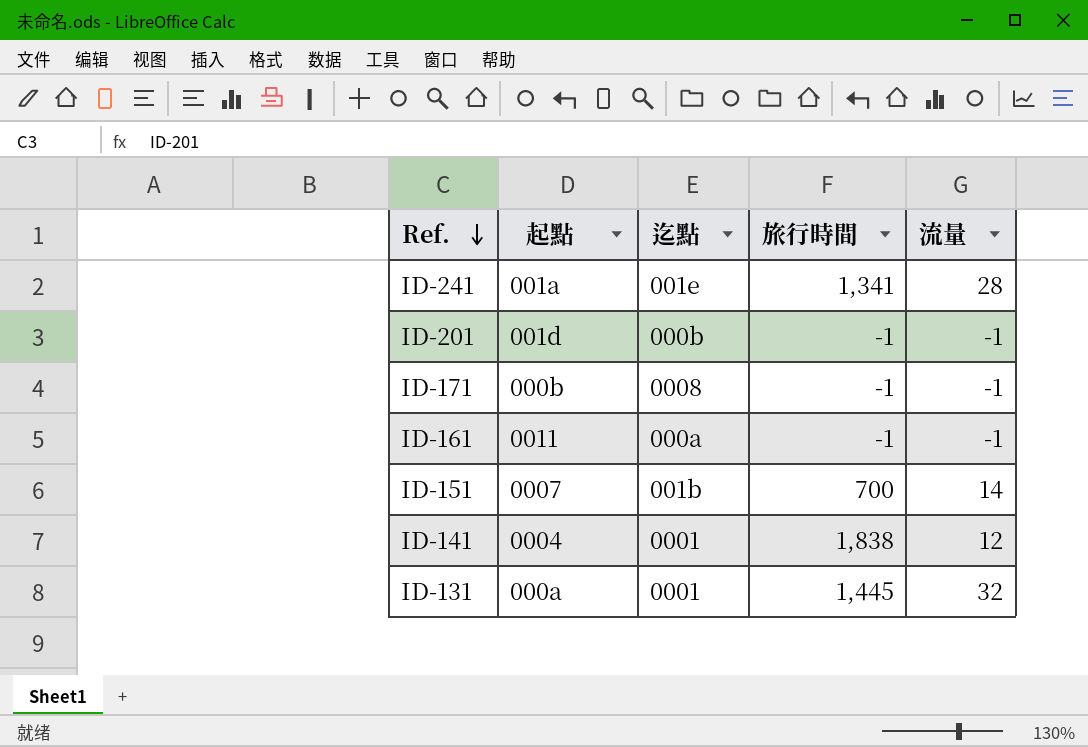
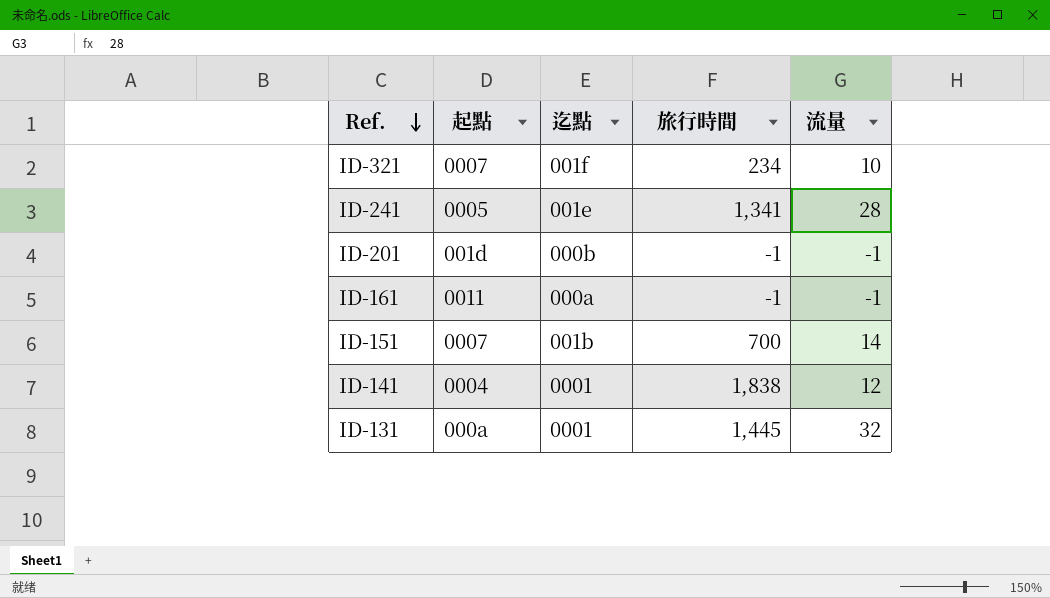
row ID-171: 000b | 0008 | -1 | -1 -> none
row ID-321: none -> 0007 | 001f | 234 | 10
ID-241 | 起點: 001a -> 0005

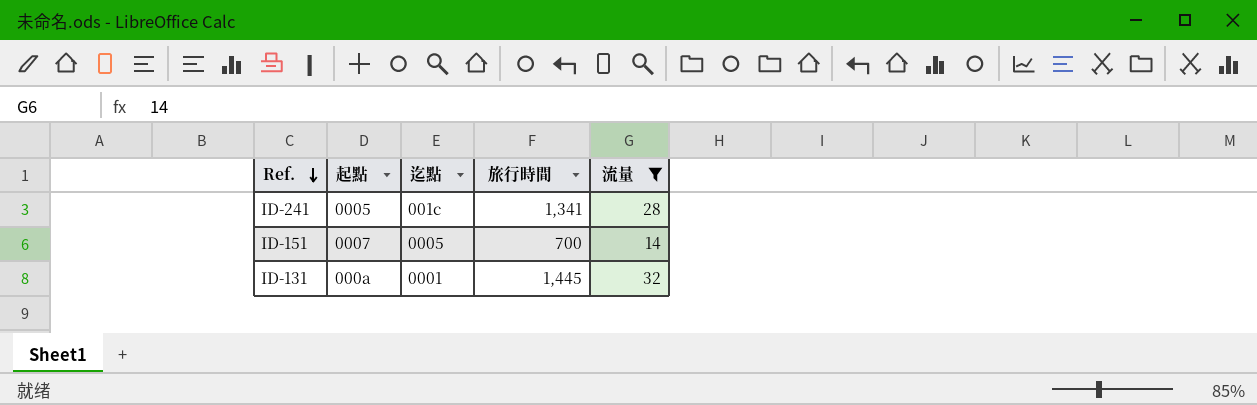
filter: none -> 流量 >= 14
ID-241 | 迄點: 001e -> 001c
ID-151 | 迄點: 001b -> 0005

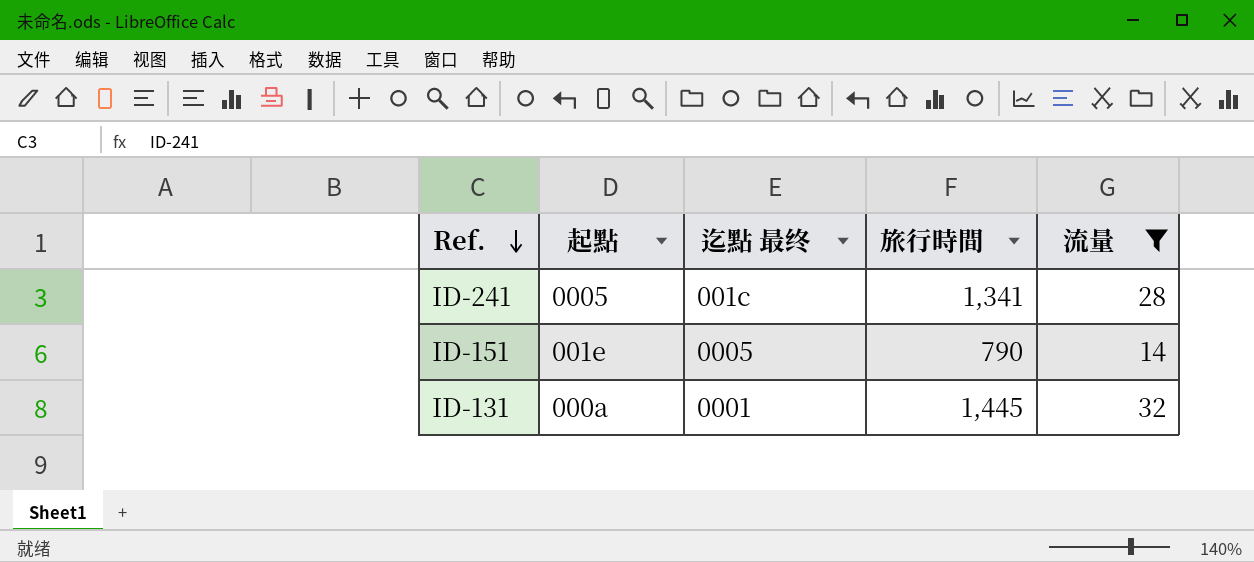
column name: 迄點 -> 迄點 最终
ID-151 | 起點: 0007 -> 001e
ID-151 | 旅行時間: 700 -> 790

